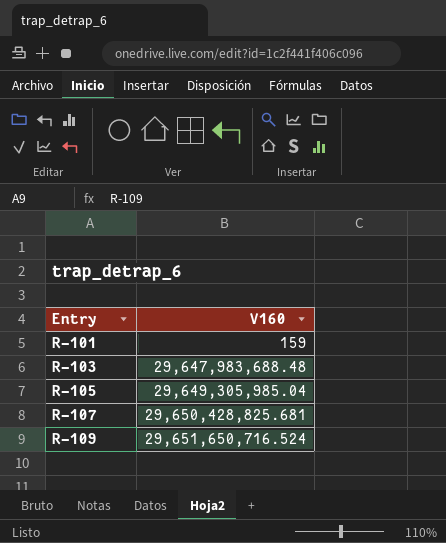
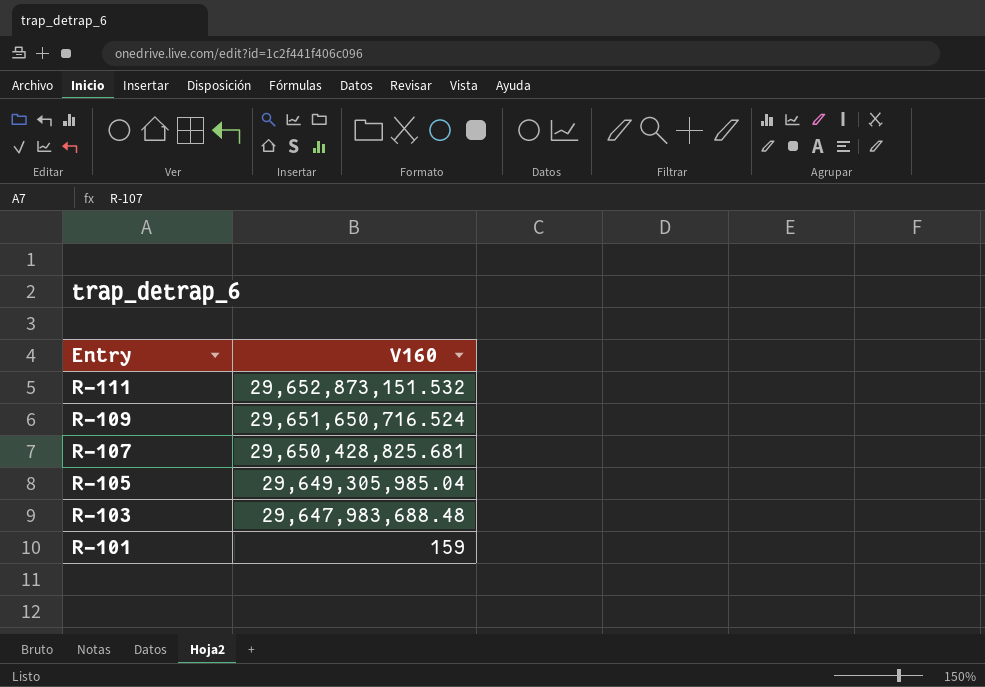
row order: Entry ascending -> Entry descending
row R-111: none -> 29,652,873,151.532

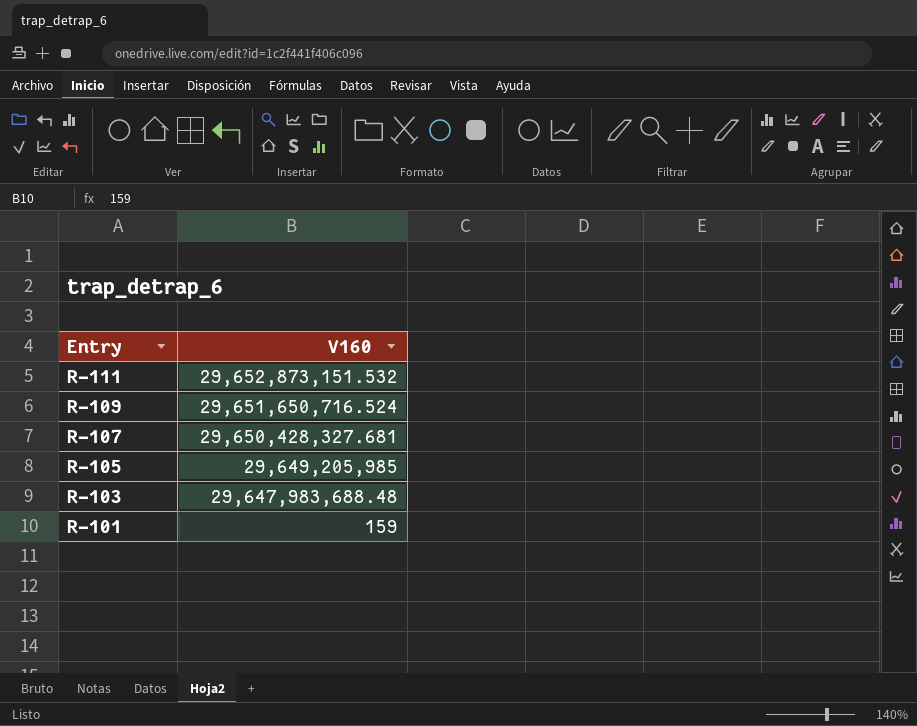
R-107 | V160: 29,650,428,825.681 -> 29,650,428,327.681
R-105 | V160: 29,649,305,985.04 -> 29,649,205,985

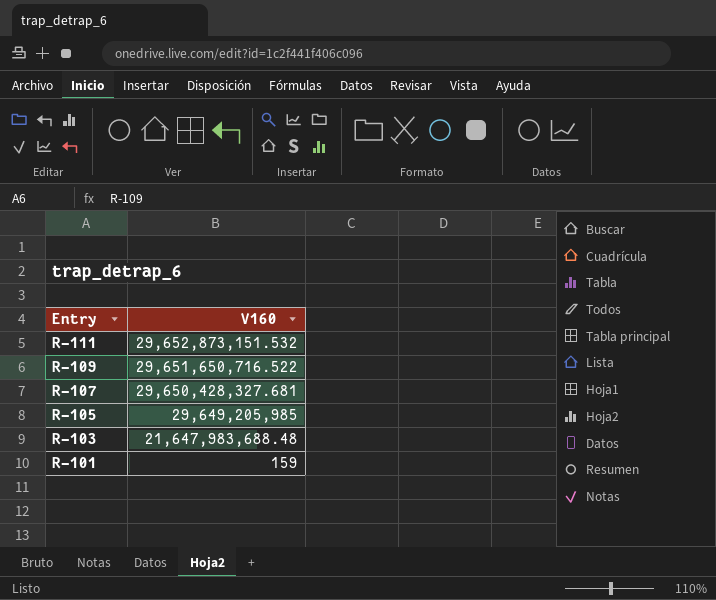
R-109 | V160: 29,651,650,716.524 -> 29,651,650,716.522
R-103 | V160: 29,647,983,688.48 -> 21,647,983,688.48

